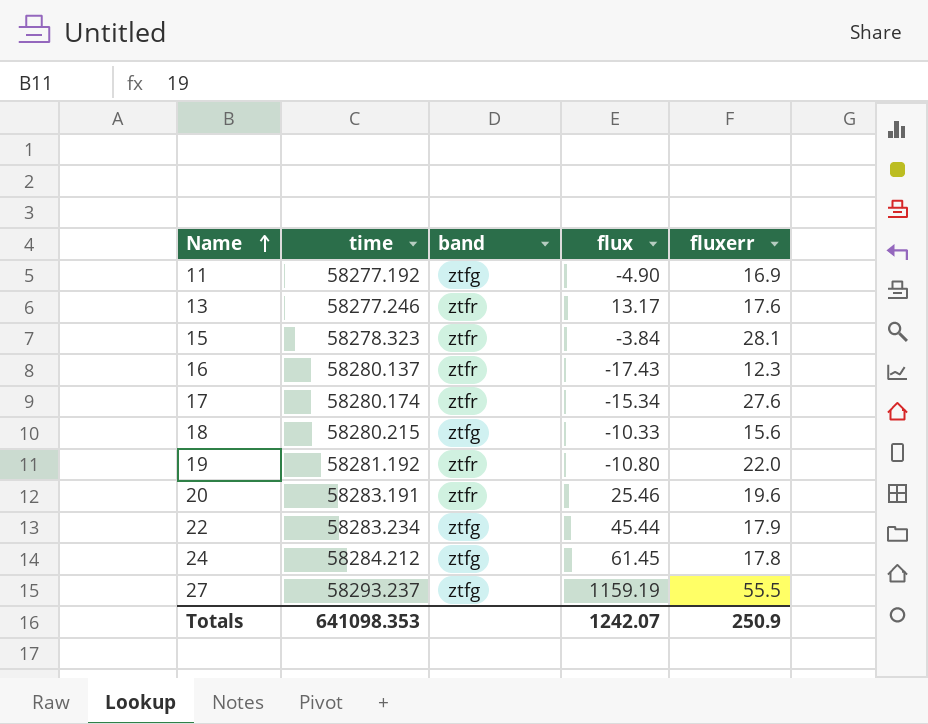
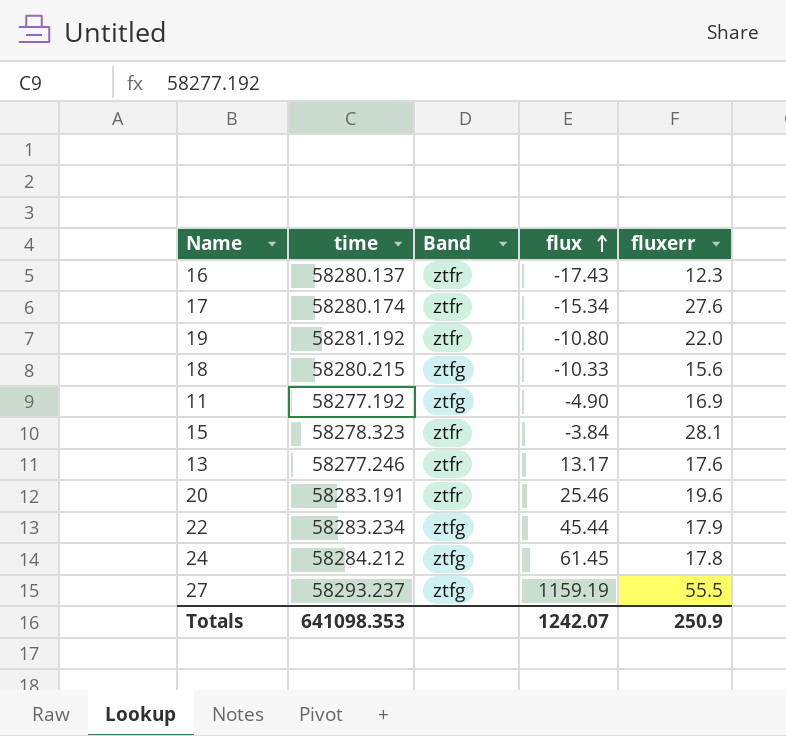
row order: Name ascending -> flux ascending
column name: band -> Band

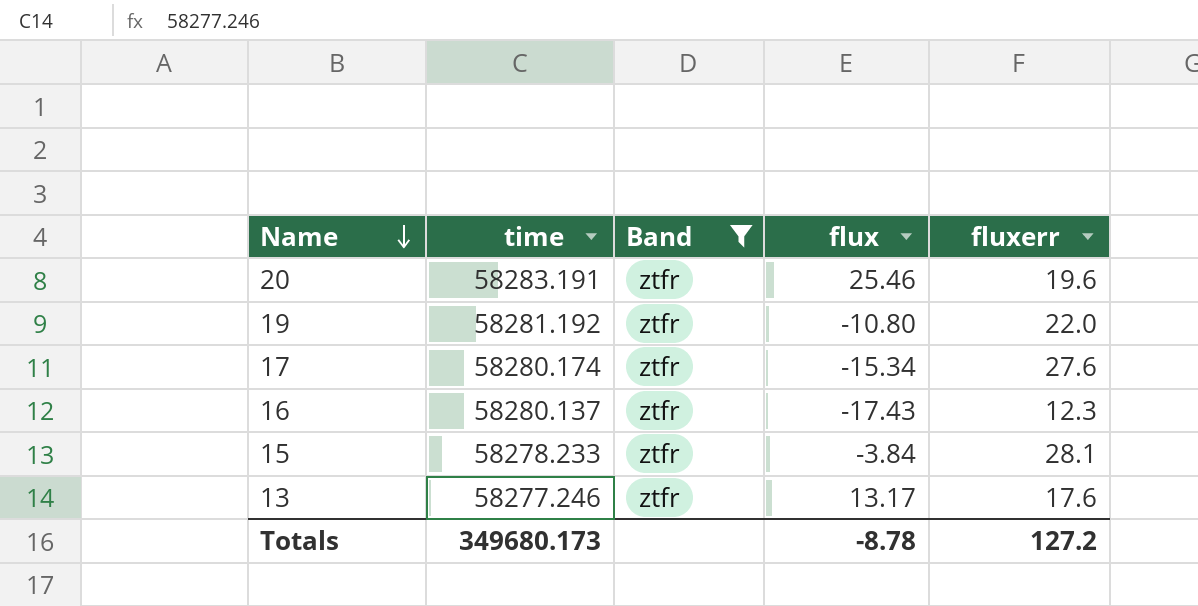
filter: none -> Band = ztfr
row order: flux ascending -> Name descending
15 | time: 58278.323 -> 58278.233
Totals | time: 641098.353 -> 349680.173
Totals | flux: 1242.07 -> -8.78
Totals | fluxerr: 250.9 -> 127.2

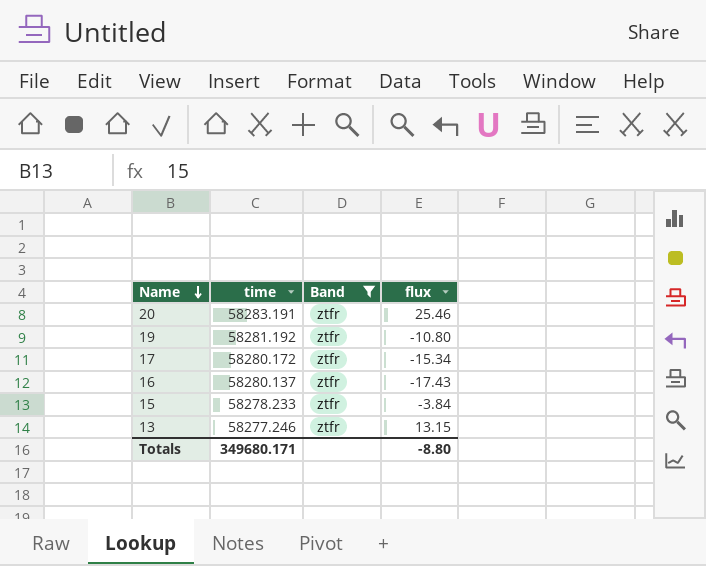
column fluxerr | position: 5 -> none
17 | time: 58280.174 -> 58280.172
13 | flux: 13.17 -> 13.15
Totals | time: 349680.173 -> 349680.171
Totals | flux: -8.78 -> -8.80

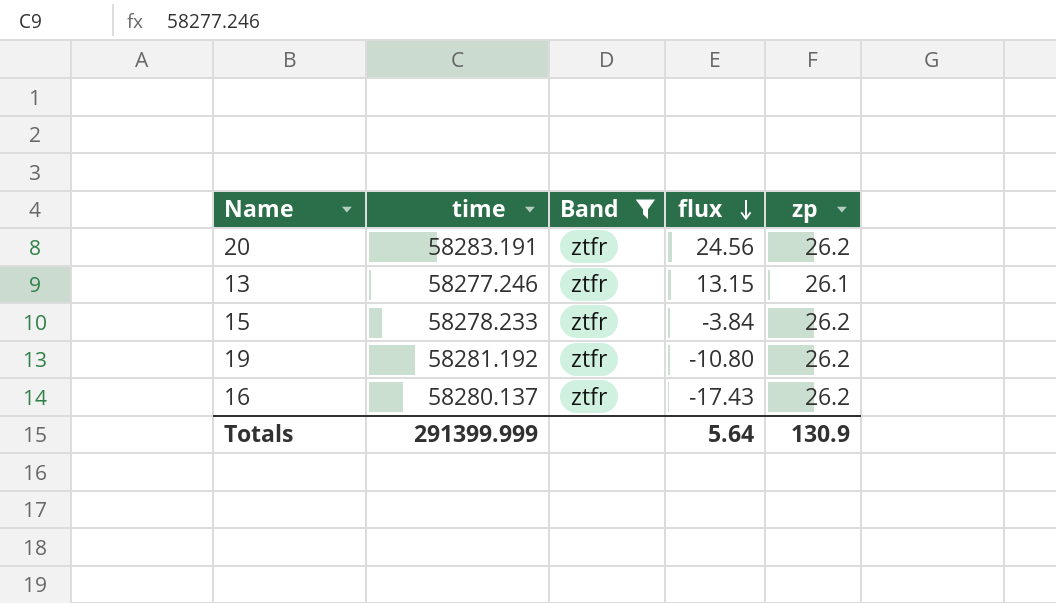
row order: Name descending -> flux descending
column zp | position: none -> 5
row 17: 58280.172 | ztfr | -15.34 -> none
20 | flux: 25.46 -> 24.56
Totals | time: 349680.171 -> 291399.999
Totals | flux: -8.80 -> 5.64

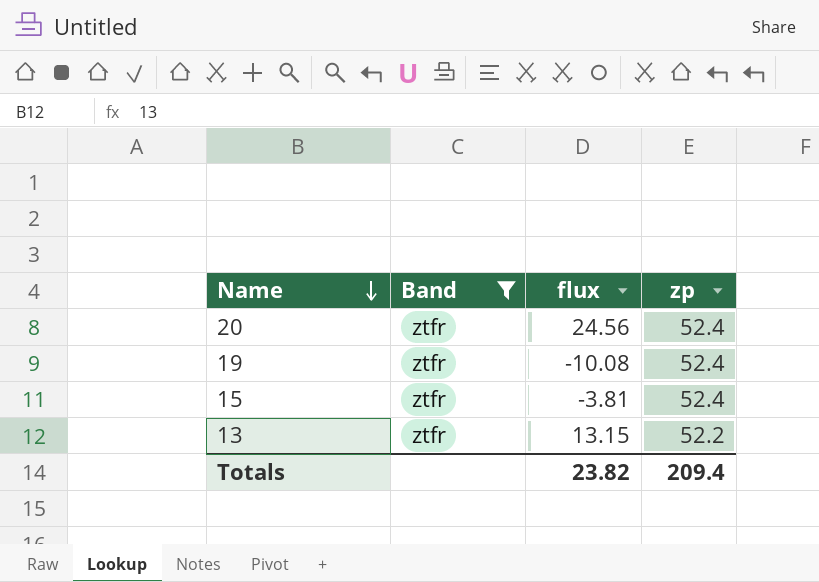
row order: flux descending -> Name descending
column time | position: 2 -> none
row 16: 58280.137 | ztfr | -17.43 | 26.2 -> none
20 | zp: 26.2 -> 52.4
19 | flux: -10.80 -> -10.08
19 | zp: 26.2 -> 52.4
15 | flux: -3.84 -> -3.81
15 | zp: 26.2 -> 52.4
13 | zp: 26.1 -> 52.2
Totals | flux: 5.64 -> 23.82
Totals | zp: 130.9 -> 209.4

